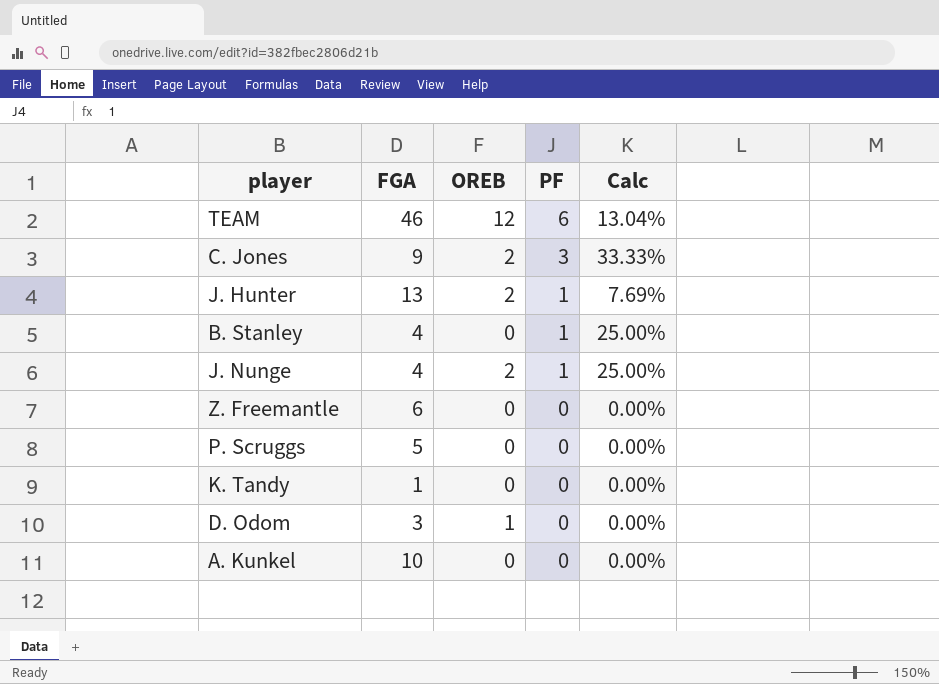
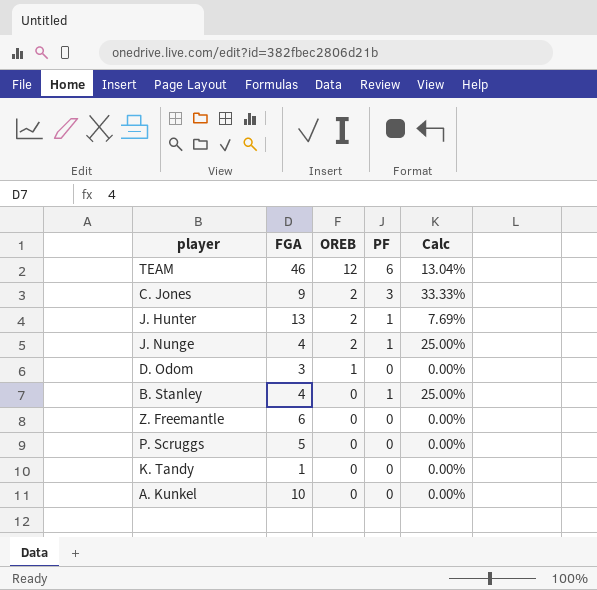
row order: PF descending -> OREB descending

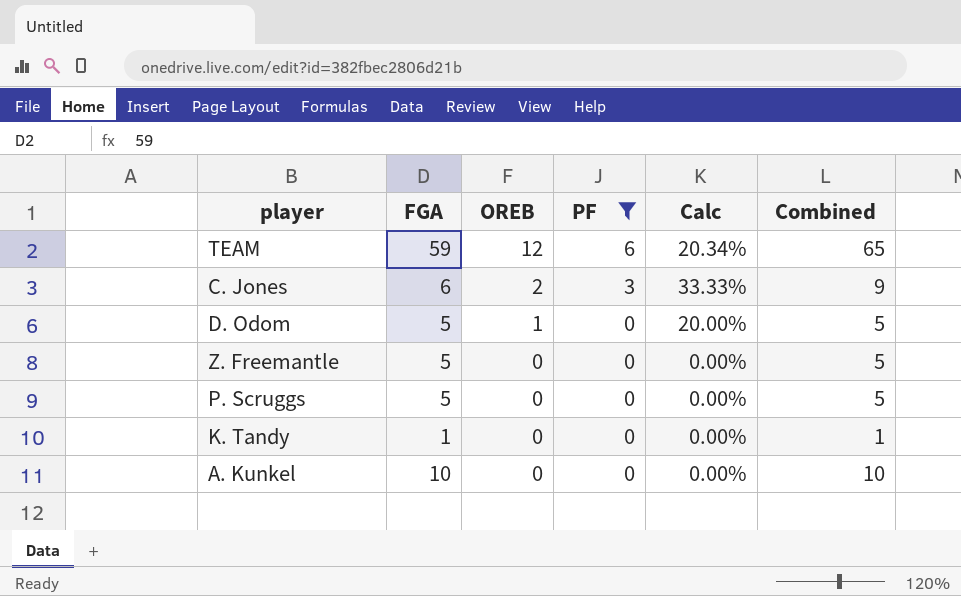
filter: none -> PF != 1
column Calc | formula: [PF] / [FGA] -> [OREB] / [FGA]
column Combined | formula: none -> [FGA] + [PF]
TEAM | FGA: 46 -> 59
C. Jones | FGA: 9 -> 6
D. Odom | FGA: 3 -> 5
Z. Freemantle | FGA: 6 -> 5

